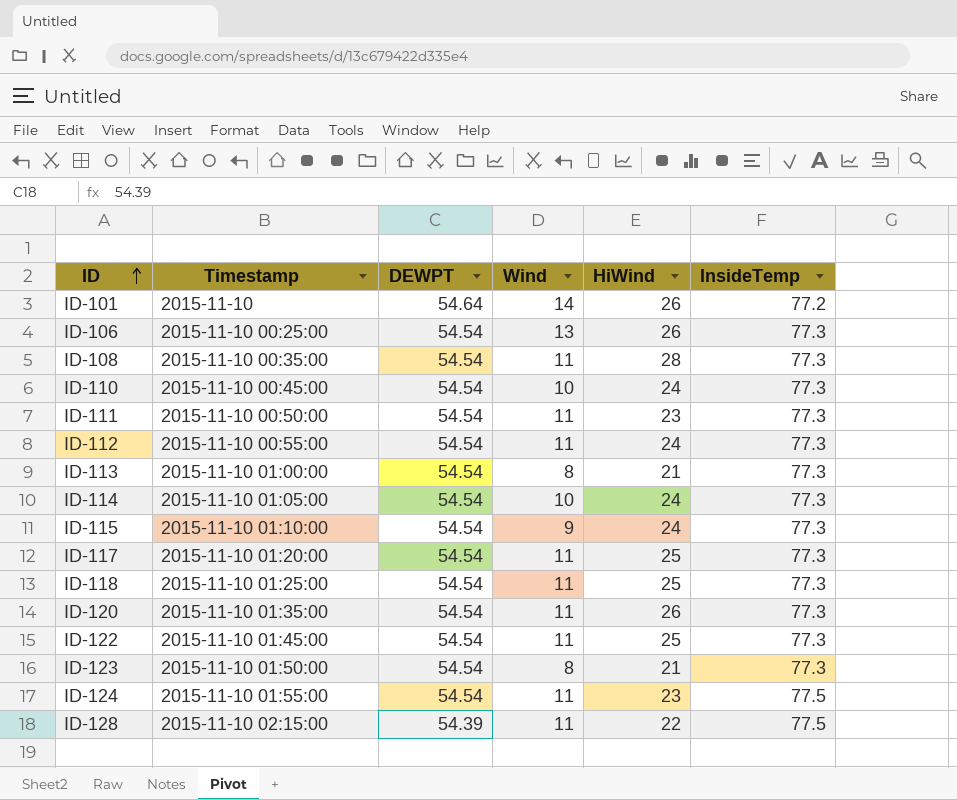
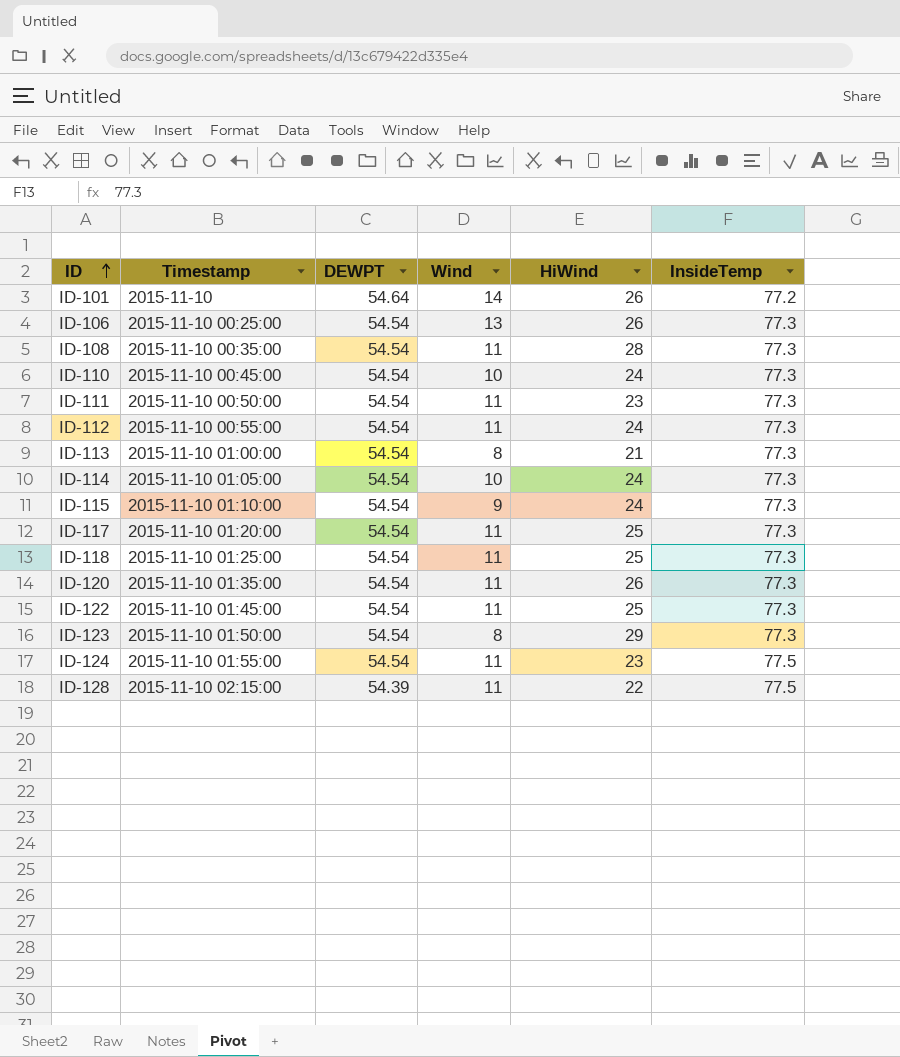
ID-123 | HiWind: 21 -> 29

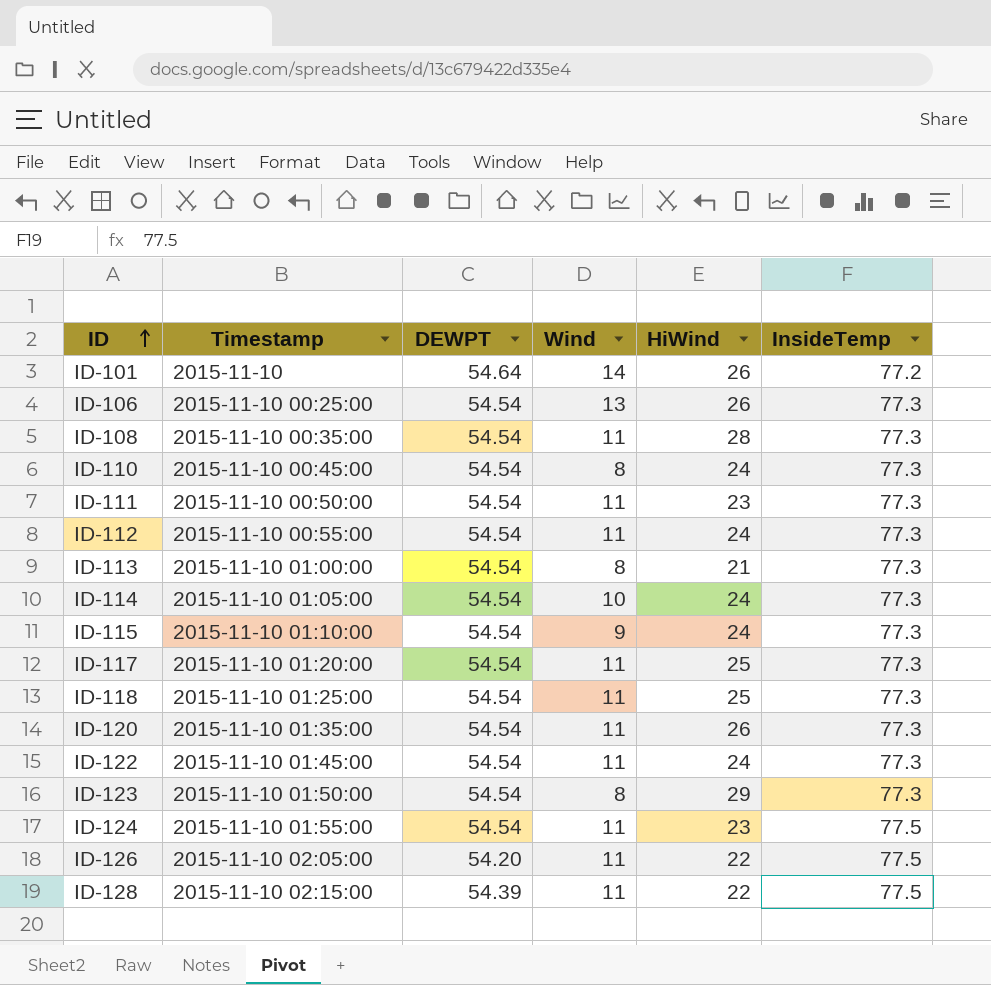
ID-110 | Wind: 10 -> 8
ID-122 | HiWind: 25 -> 24
row ID-126: none -> 2015-11-10 02:05:00 | 54.20 | 11 | 22 | 77.5

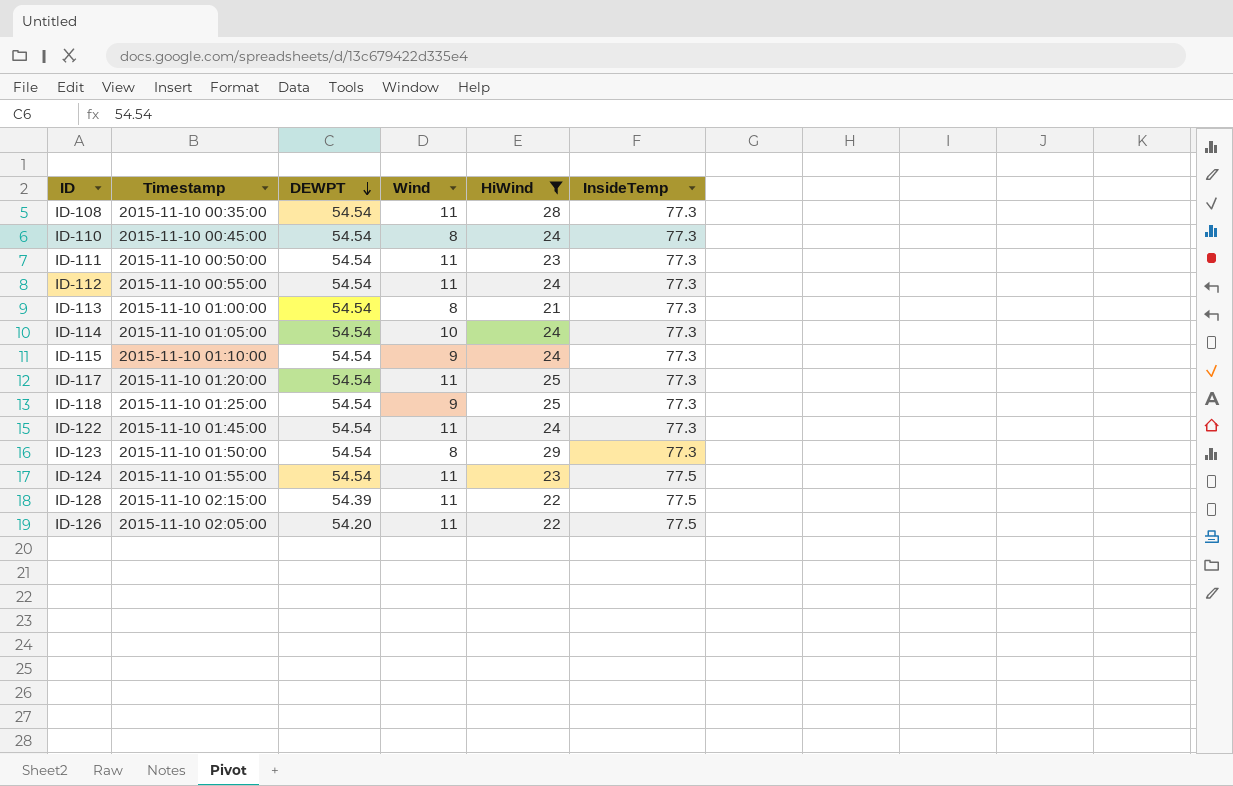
filter: none -> HiWind != 26
row order: ID ascending -> DEWPT descending
ID-118 | Wind: 11 -> 9

